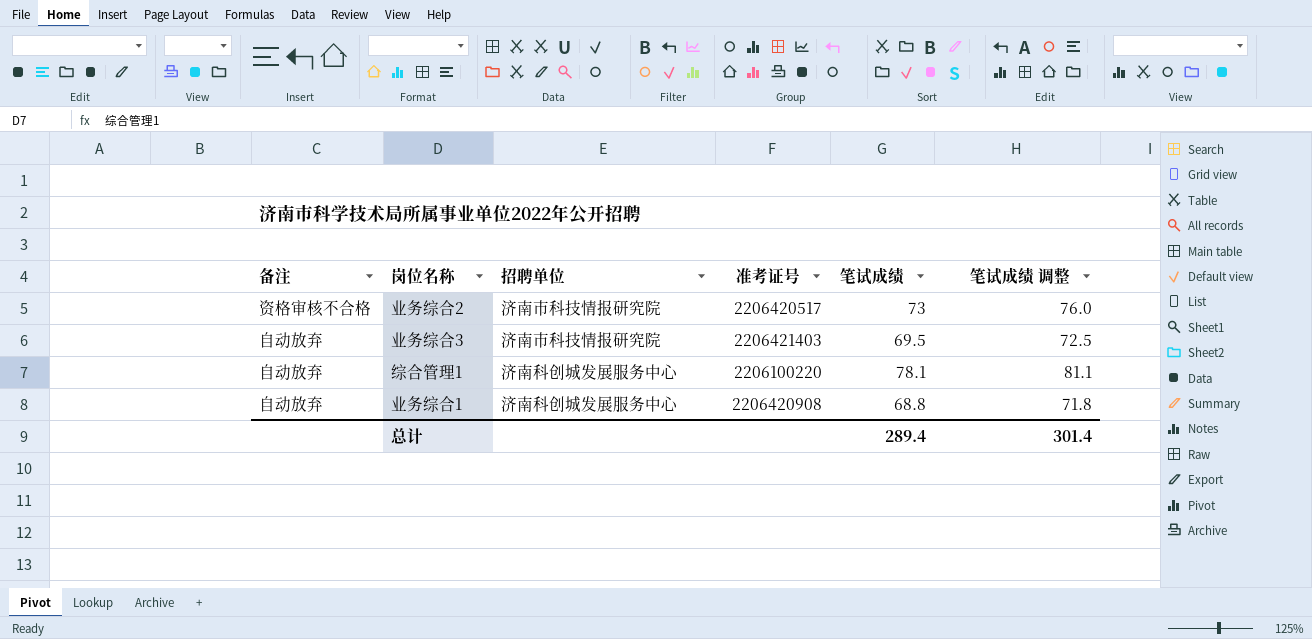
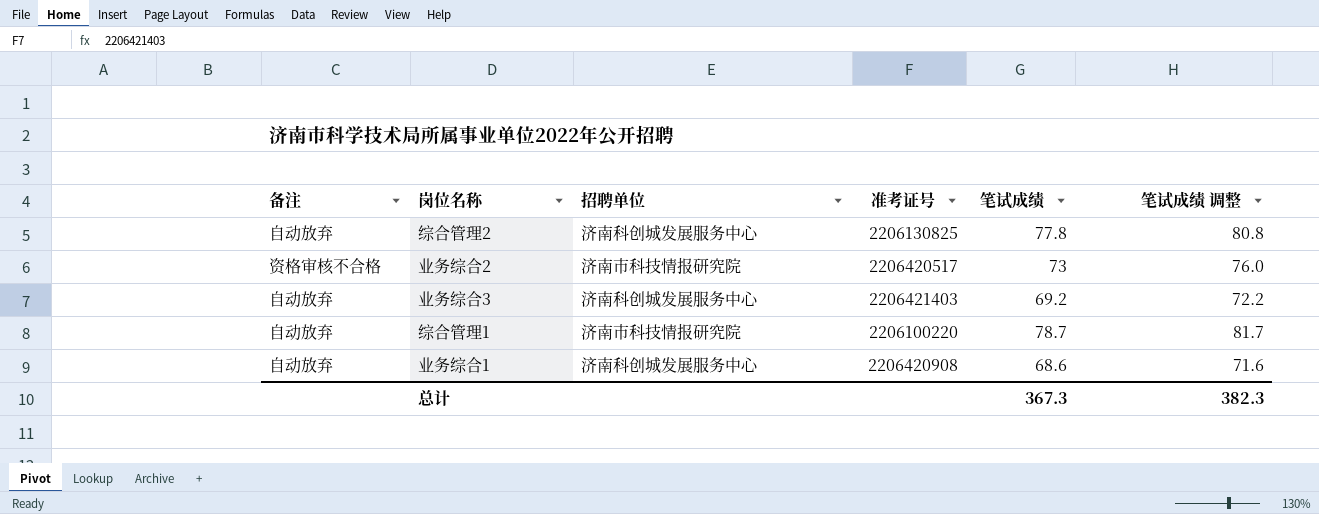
row 综合管理2: none -> 自动放弃 | 济南科创城发展服务中心 | 2206130825 | 77.8 | 80.8
业务综合3 | 招聘单位: 济南市科技情报研究院 -> 济南科创城发展服务中心
业务综合3 | 笔试成绩: 69.5 -> 69.2
业务综合3 | 笔试成绩 调整: 72.5 -> 72.2
综合管理1 | 招聘单位: 济南科创城发展服务中心 -> 济南市科技情报研究院
综合管理1 | 笔试成绩: 78.1 -> 78.7
综合管理1 | 笔试成绩 调整: 81.1 -> 81.7
业务综合1 | 笔试成绩: 68.8 -> 68.6
业务综合1 | 笔试成绩 调整: 71.8 -> 71.6
总计 | 笔试成绩: 289.4 -> 367.3
总计 | 笔试成绩 调整: 301.4 -> 382.3

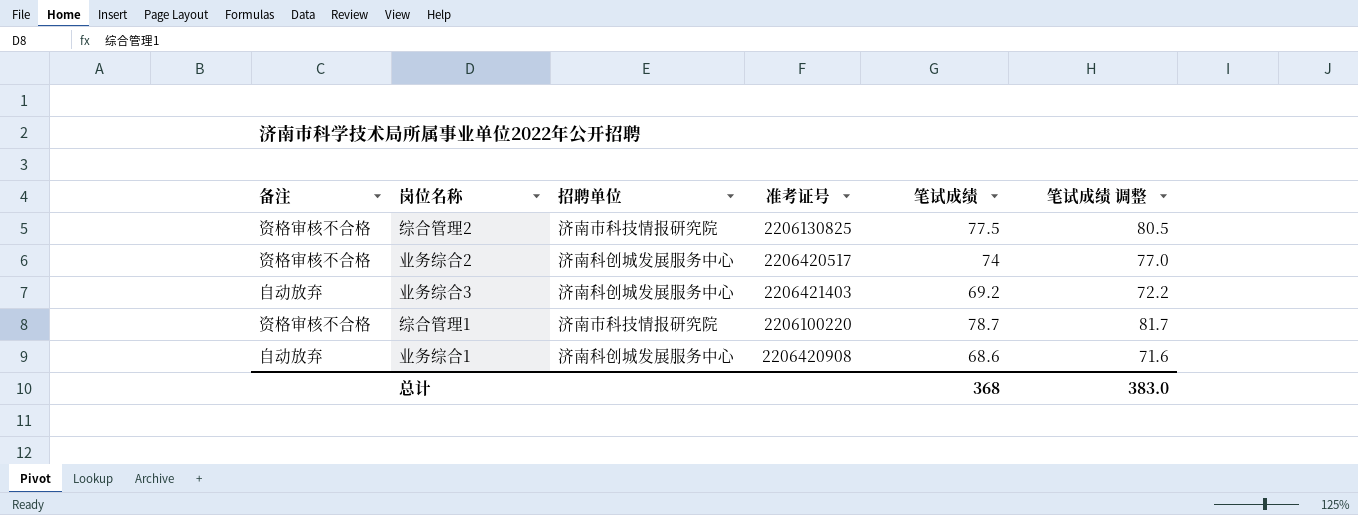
综合管理2 | 备注: 自动放弃 -> 资格审核不合格
综合管理2 | 招聘单位: 济南科创城发展服务中心 -> 济南市科技情报研究院
综合管理2 | 笔试成绩: 77.8 -> 77.5
综合管理2 | 笔试成绩 调整: 80.8 -> 80.5
业务综合2 | 招聘单位: 济南市科技情报研究院 -> 济南科创城发展服务中心
业务综合2 | 笔试成绩: 73 -> 74
业务综合2 | 笔试成绩 调整: 76.0 -> 77.0
综合管理1 | 备注: 自动放弃 -> 资格审核不合格
总计 | 笔试成绩: 367.3 -> 368
总计 | 笔试成绩 调整: 382.3 -> 383.0

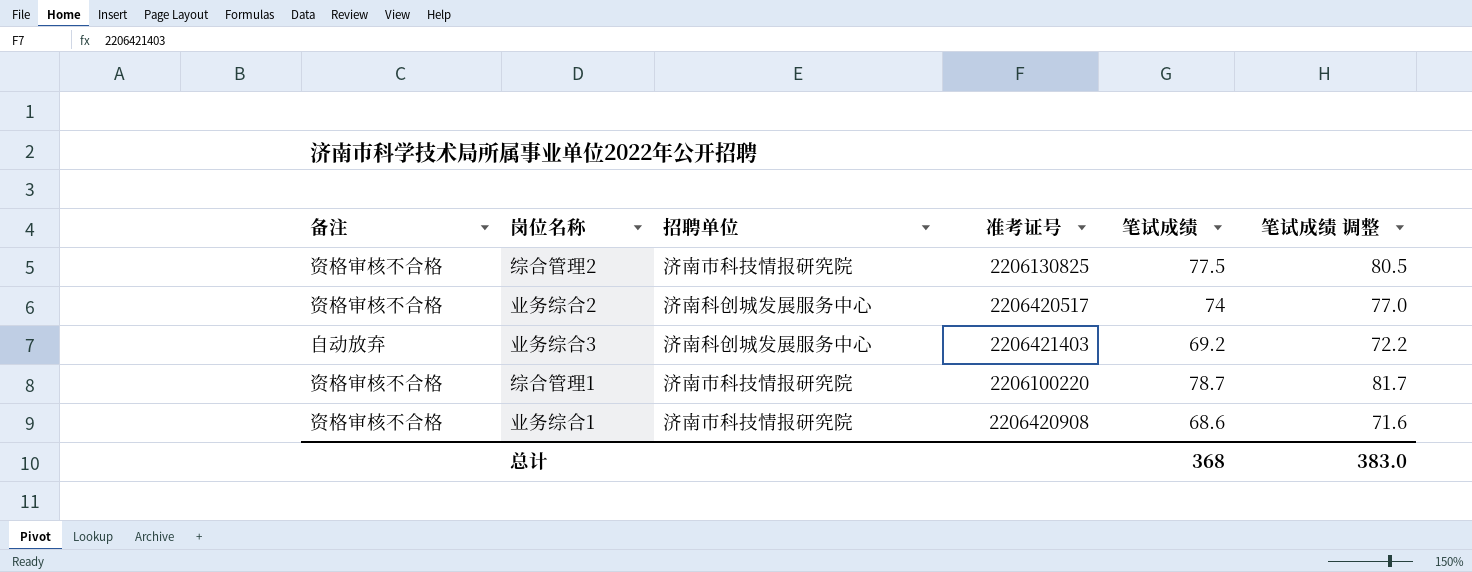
业务综合1 | 备注: 自动放弃 -> 资格审核不合格
业务综合1 | 招聘单位: 济南科创城发展服务中心 -> 济南市科技情报研究院

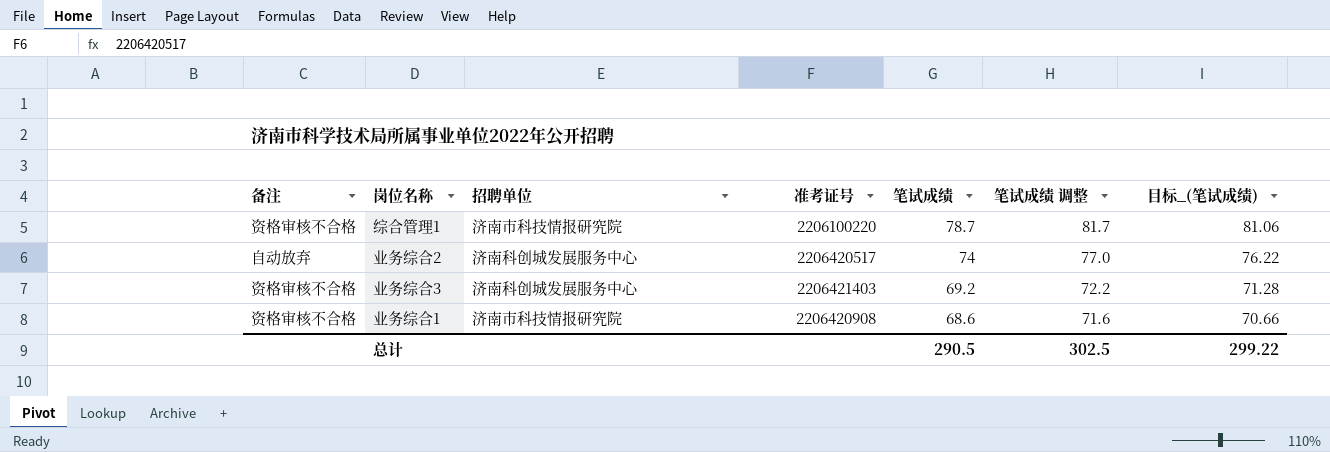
row order: none -> 笔试成绩 descending
column 目标_(笔试成绩) | formula: none -> [笔试成绩] * 1.03
row 综合管理2: 资格审核不合格 | 济南市科技情报研究院 | 2206130825 | 77.5 | 80.5 -> none
业务综合2 | 备注: 资格审核不合格 -> 自动放弃
业务综合3 | 备注: 自动放弃 -> 资格审核不合格
总计 | 笔试成绩: 368 -> 290.5
总计 | 笔试成绩 调整: 383.0 -> 302.5

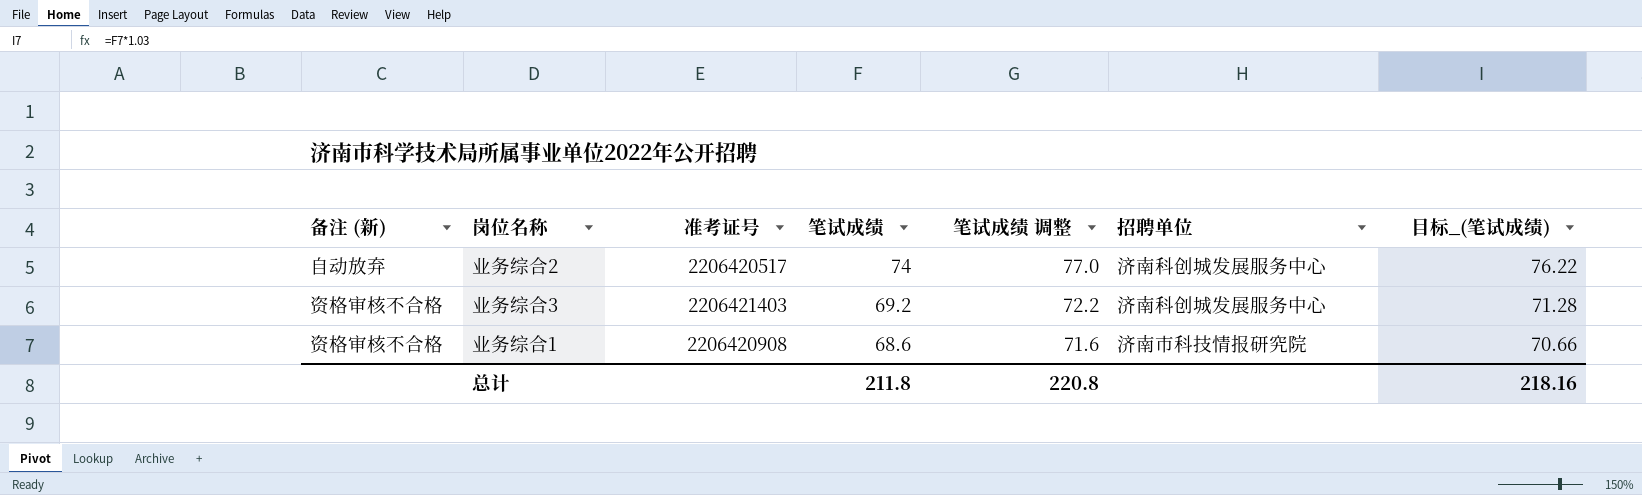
column name: 备注 -> 备注 (新)
column 招聘单位 | position: 3 -> 6
row 综合管理1: 资格审核不合格 | 济南市科技情报研究院 | 2206100220 | 78.7 | 81.7 | 81.06 -> none
总计 | 笔试成绩: 290.5 -> 211.8
总计 | 笔试成绩 调整: 302.5 -> 220.8
总计 | 目标_(笔试成绩): 299.22 -> 218.16

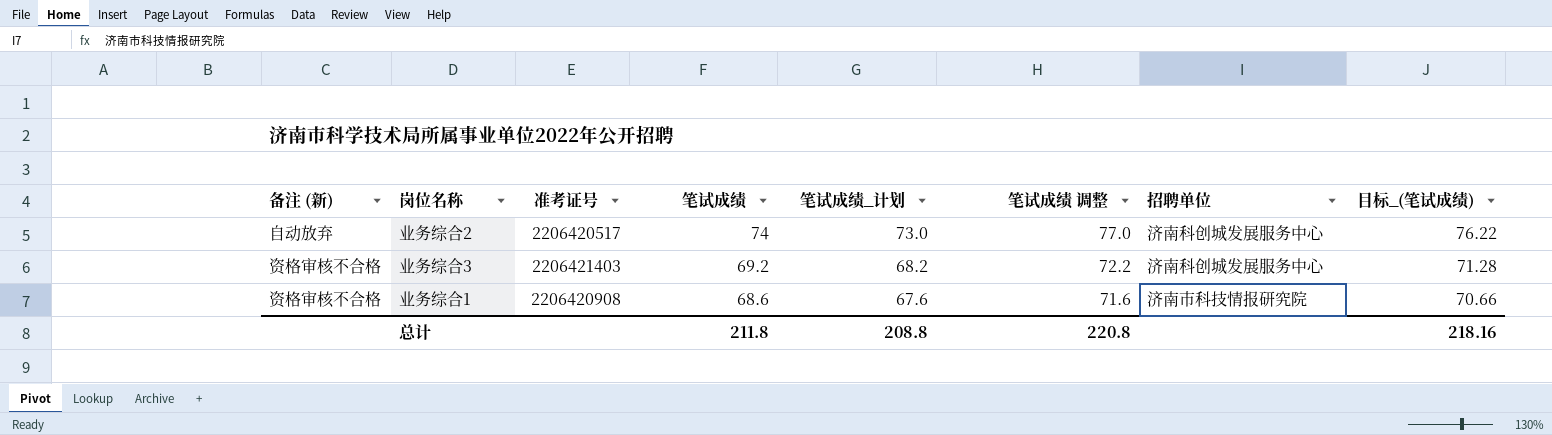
column 笔试成绩_计划 | formula: none -> [笔试成绩] - 1

